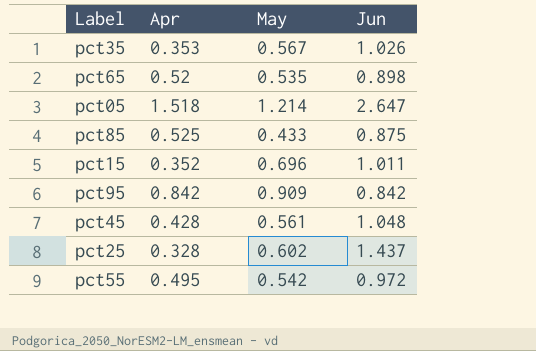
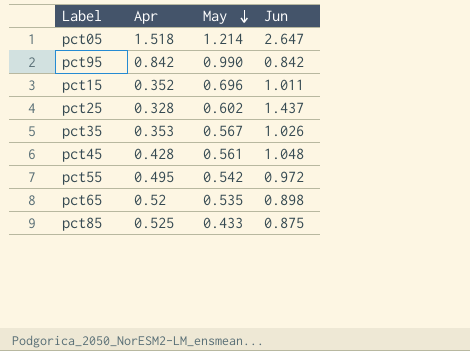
row order: none -> May descending
pct95 | May: 0.909 -> 0.990

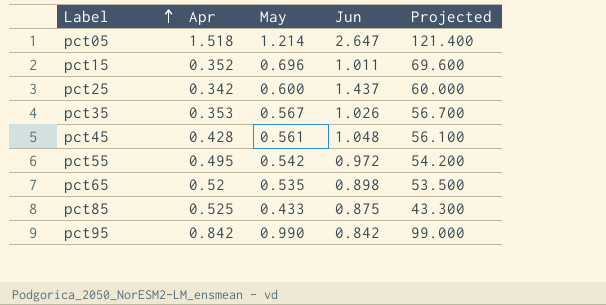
row order: May descending -> Label ascending
column Projected | formula: none -> [May] * 100
pct25 | Apr: 0.328 -> 0.342
pct25 | May: 0.602 -> 0.600

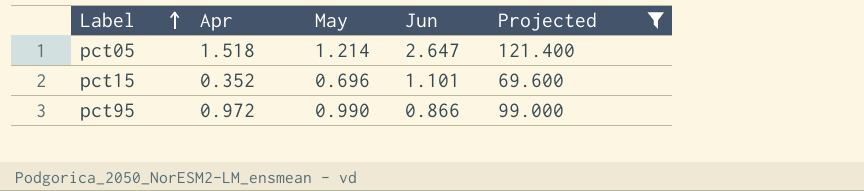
filter: none -> Projected >= 69.600
pct15 | Jun: 1.011 -> 1.101
pct95 | Apr: 0.842 -> 0.972
pct95 | Jun: 0.842 -> 0.866

